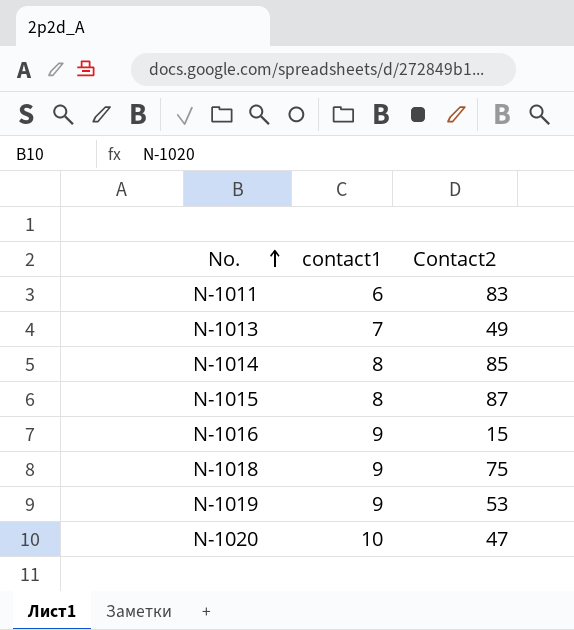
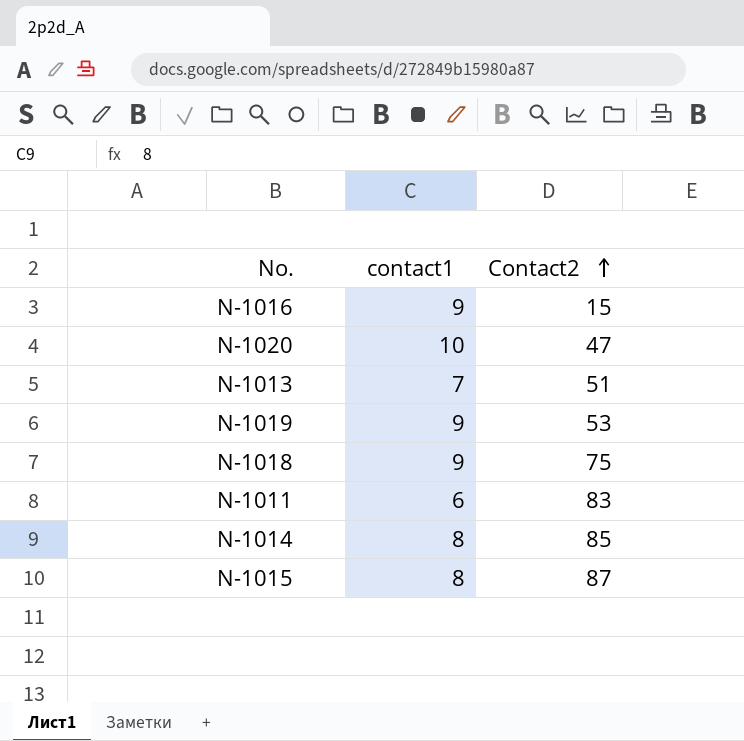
row order: No. ascending -> Contact2 ascending
N-1013 | Contact2: 49 -> 51

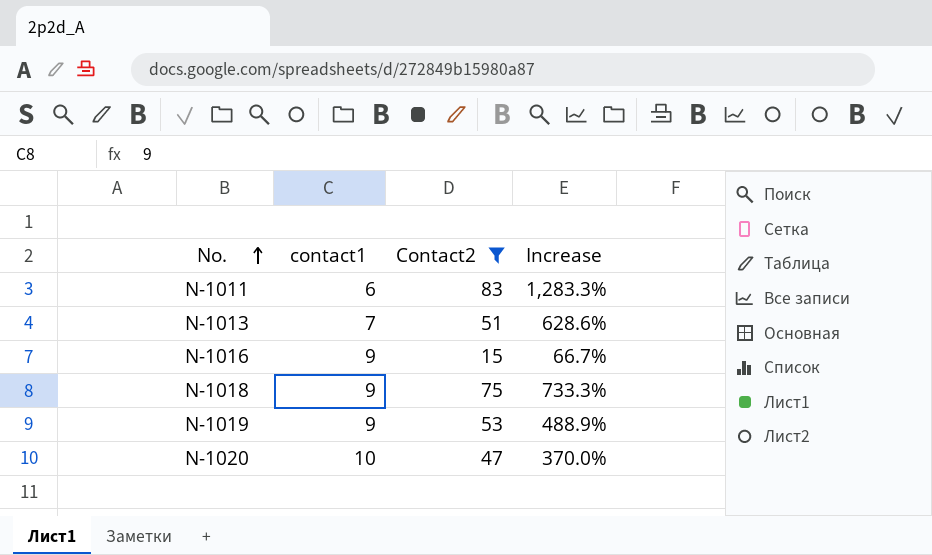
filter: none -> Contact2 <= 83
row order: Contact2 ascending -> No. ascending
column Increase | formula: none -> ([Contact2] - [contact1]) / [contact1]

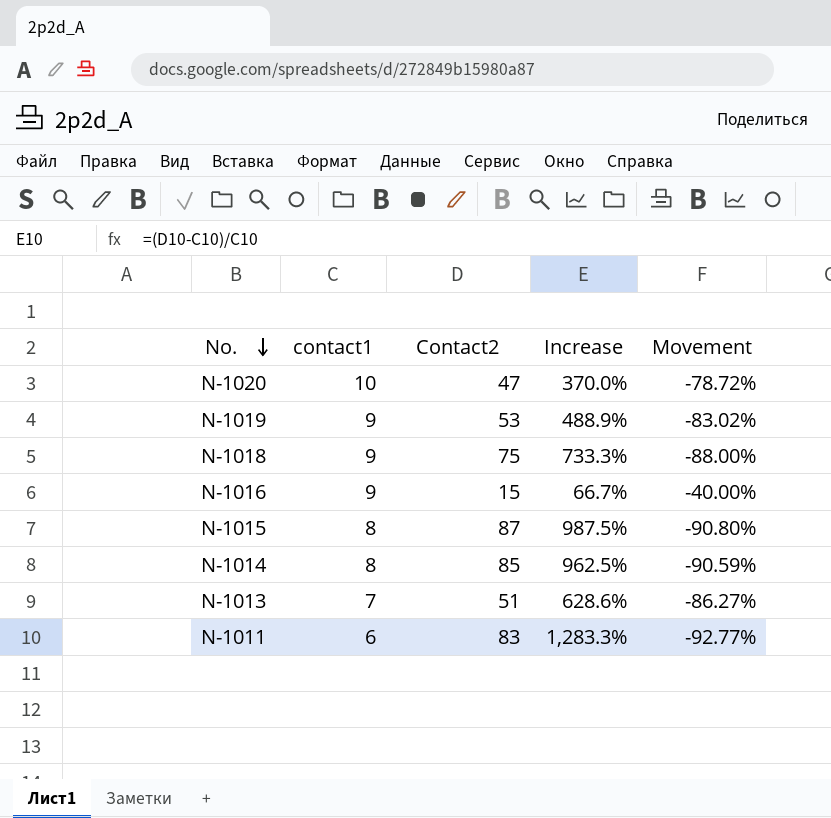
filter: Contact2 <= 83 -> none
row order: No. ascending -> No. descending
column Movement | formula: none -> ([contact1] - [Contact2]) / [Contact2]

